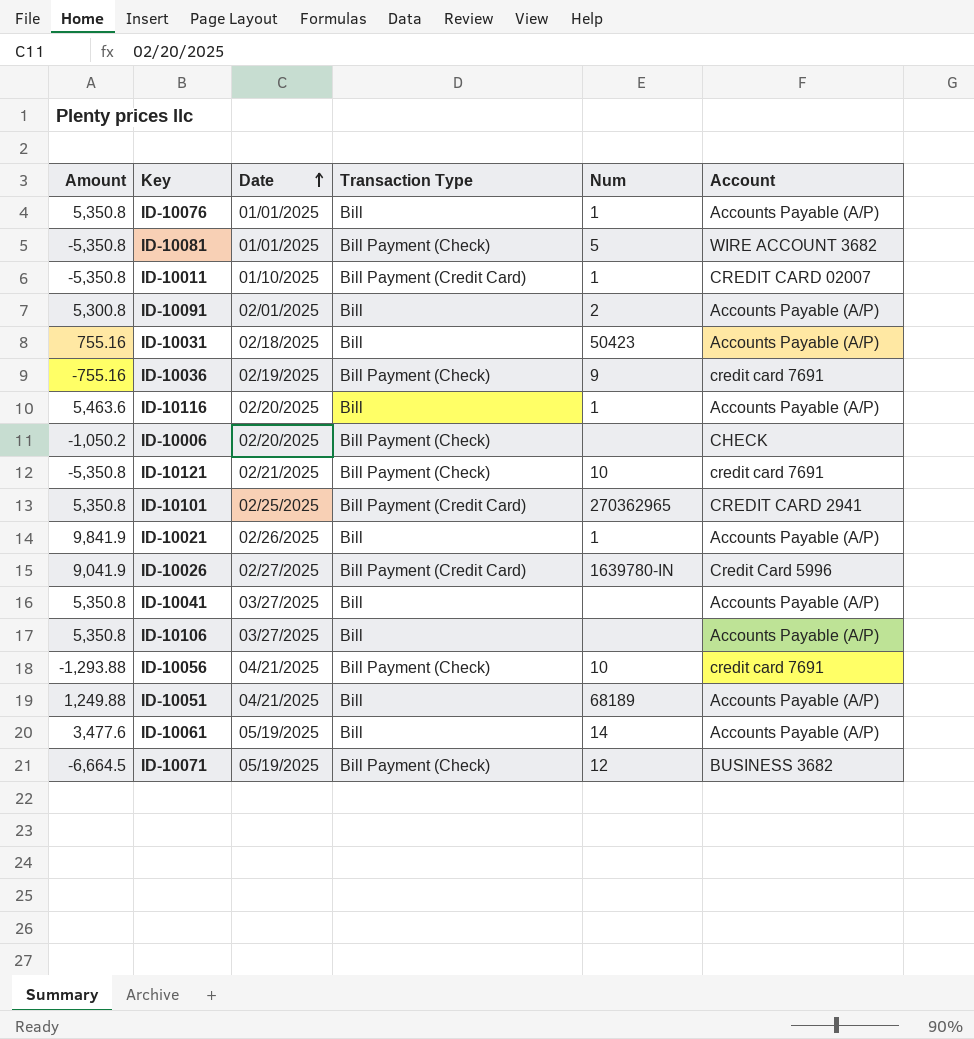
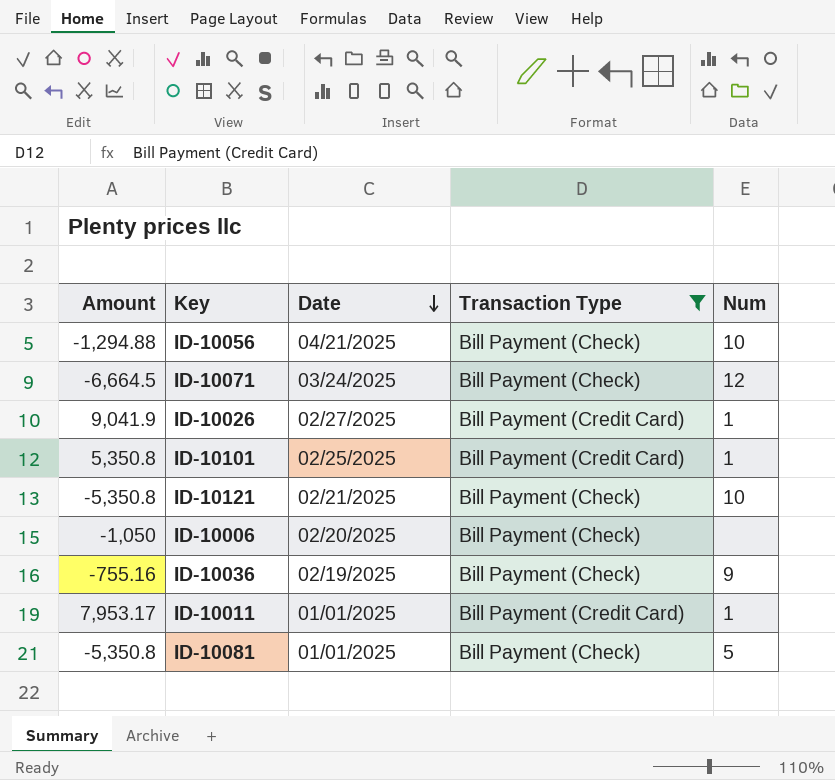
filter: none -> Transaction Type != Bill
row order: Date ascending -> Date descending
column Account | position: 6 -> none
ID-10056 | Amount: -1,293.88 -> -1,294.88
ID-10071 | Date: 05/19/2025 -> 03/24/2025
ID-10026 | Num: 1639780-IN -> 1
ID-10101 | Num: 270362965 -> 1
ID-10006 | Amount: -1,050.2 -> -1,050
ID-10011 | Amount: -5,350.8 -> 7,953.17
ID-10011 | Date: 01/10/2025 -> 01/01/2025

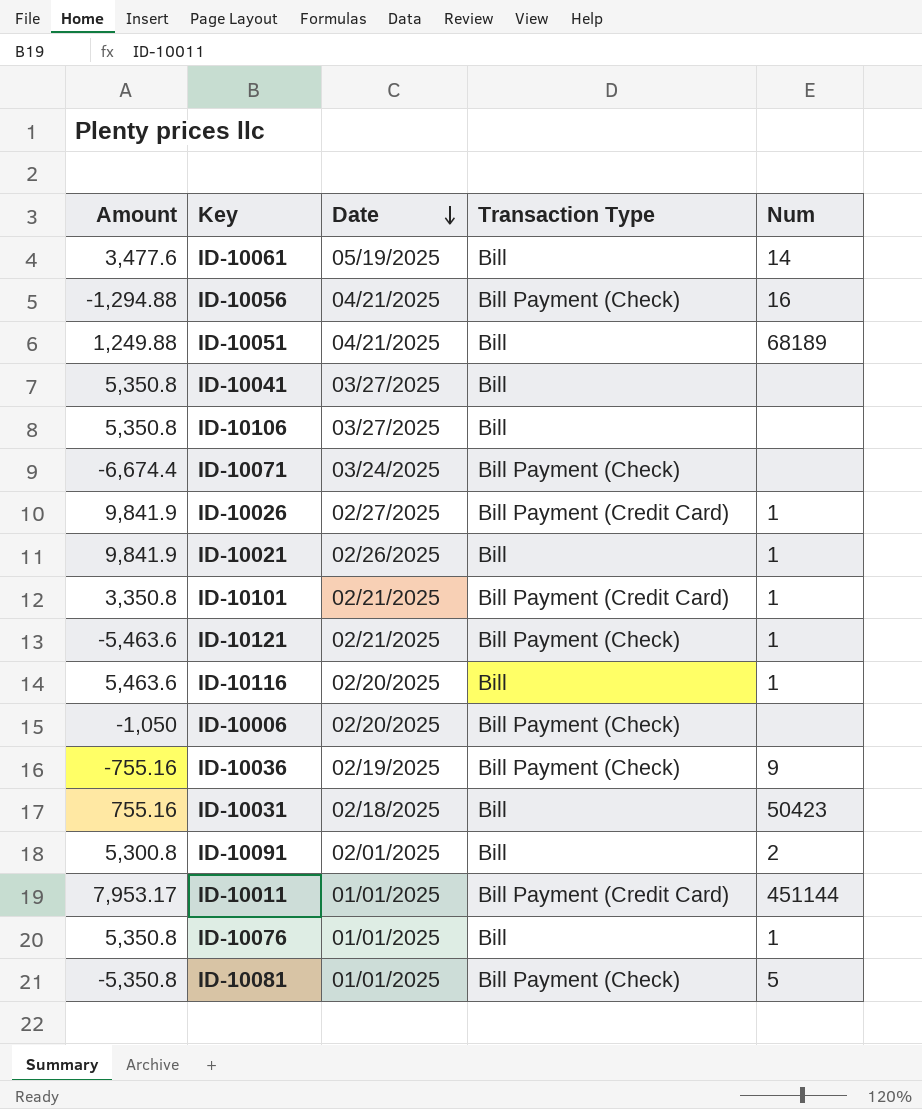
filter: Transaction Type != Bill -> none
ID-10056 | Num: 10 -> 16
ID-10071 | Amount: -6,664.5 -> -6,674.4
ID-10071 | Num: 12 -> none
ID-10026 | Amount: 9,041.9 -> 9,841.9
ID-10101 | Amount: 5,350.8 -> 3,350.8
ID-10101 | Date: 02/25/2025 -> 02/21/2025
ID-10121 | Amount: -5,350.8 -> -5,463.6
ID-10121 | Num: 10 -> 1
ID-10011 | Num: 1 -> 451144

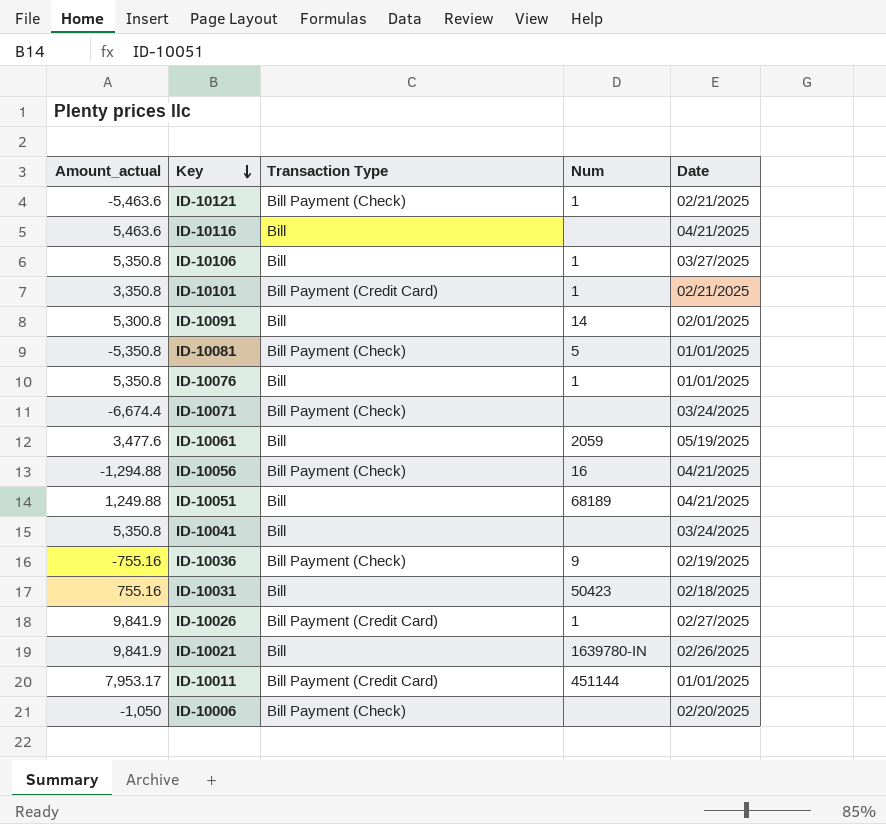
row order: Date descending -> Key descending
column name: Amount -> Amount_actual
column Date | position: 3 -> 5
ID-10116 | Num: 1 -> none
ID-10116 | Date: 02/20/2025 -> 04/21/2025
ID-10106 | Num: none -> 1
ID-10091 | Num: 2 -> 14
ID-10061 | Num: 14 -> 2059
ID-10041 | Date: 03/27/2025 -> 03/24/2025
ID-10021 | Num: 1 -> 1639780-IN

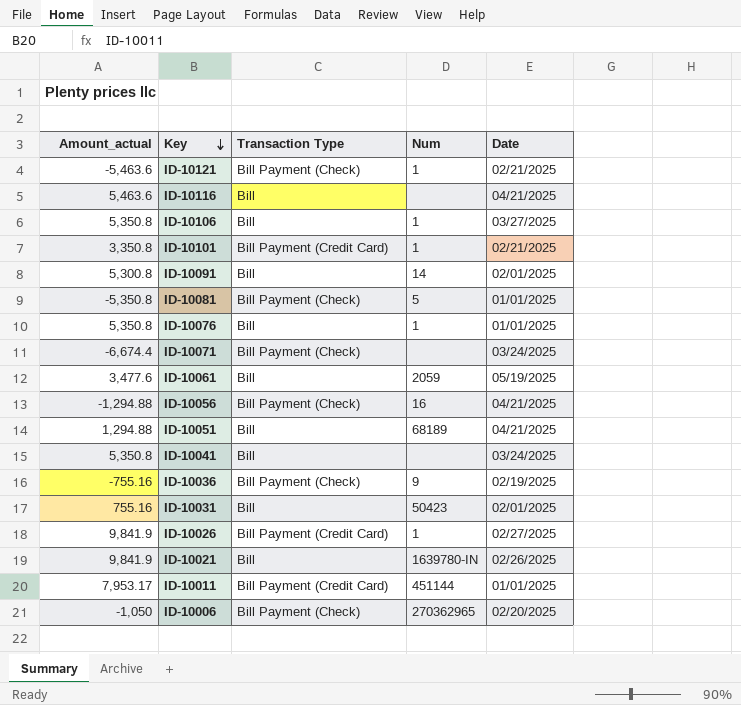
ID-10051 | Amount_actual: 1,249.88 -> 1,294.88
ID-10031 | Date: 02/18/2025 -> 02/01/2025
ID-10006 | Num: none -> 270362965

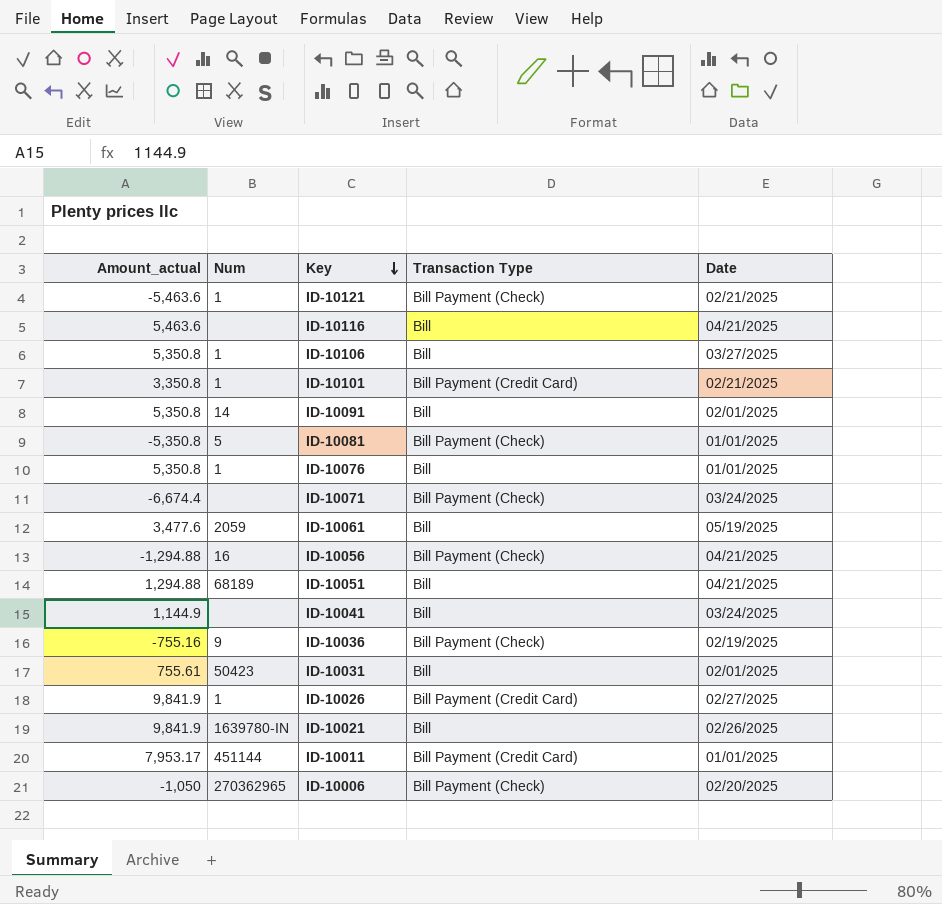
column Num | position: 4 -> 2
ID-10091 | Amount_actual: 5,300.8 -> 5,350.8
ID-10041 | Amount_actual: 5,350.8 -> 1,144.9
ID-10031 | Amount_actual: 755.16 -> 755.61

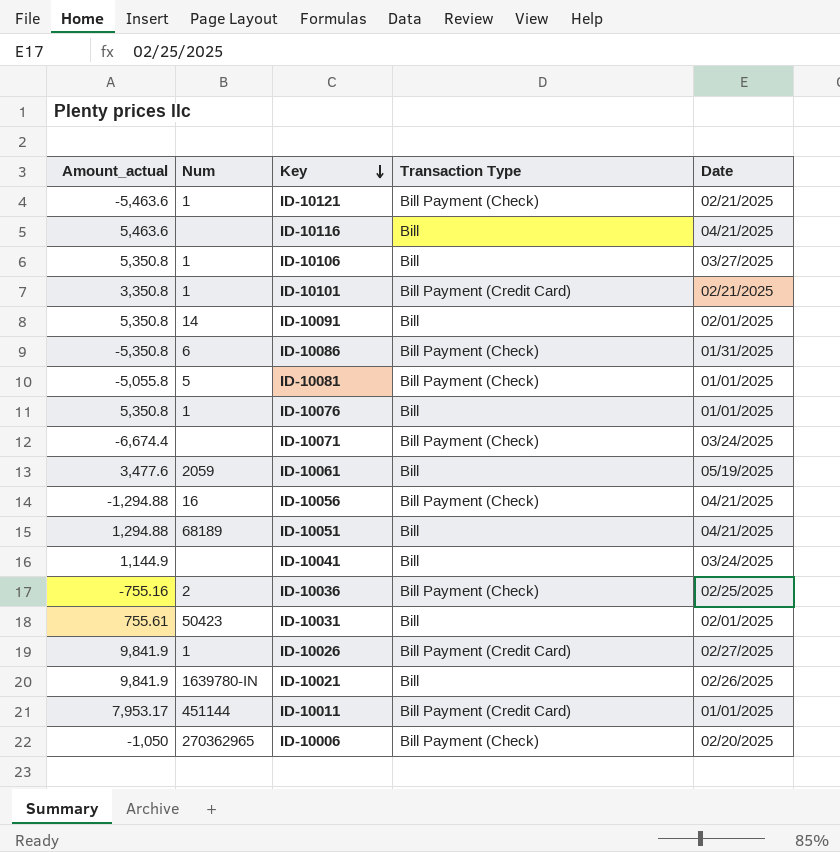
row ID-10086: none -> -5,350.8 | 6 | Bill Payment (Check) | 01/31/2025
ID-10081 | Amount_actual: -5,350.8 -> -5,055.8
ID-10036 | Num: 9 -> 2
ID-10036 | Date: 02/19/2025 -> 02/25/2025

